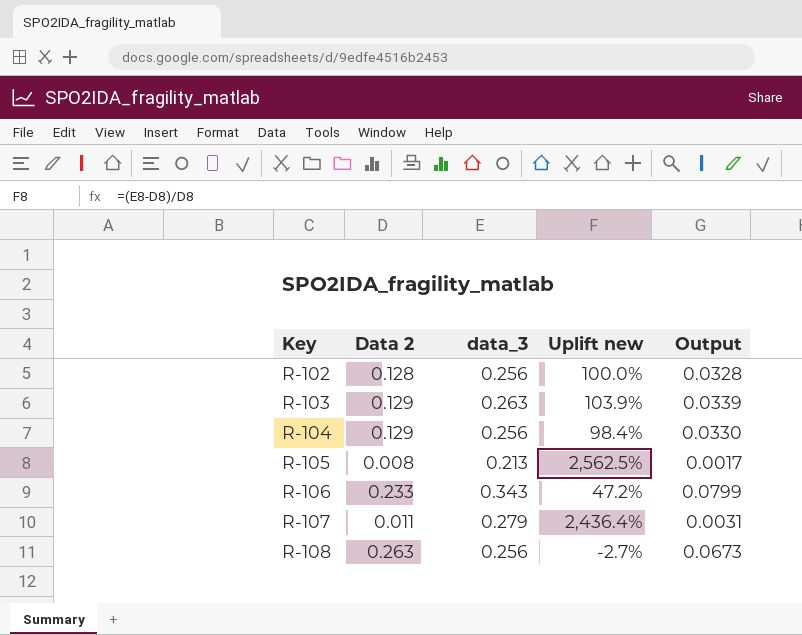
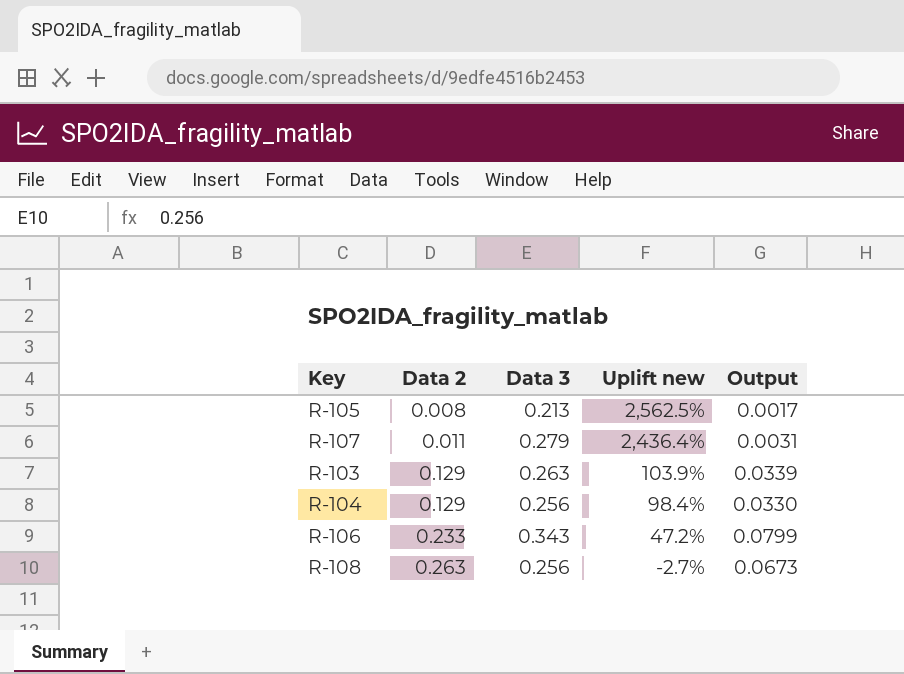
row order: Key ascending -> Data 2 ascending
column name: data_3 -> Data 3
row R-102: 0.128 | 0.256 | 100.0% | 0.0328 -> none

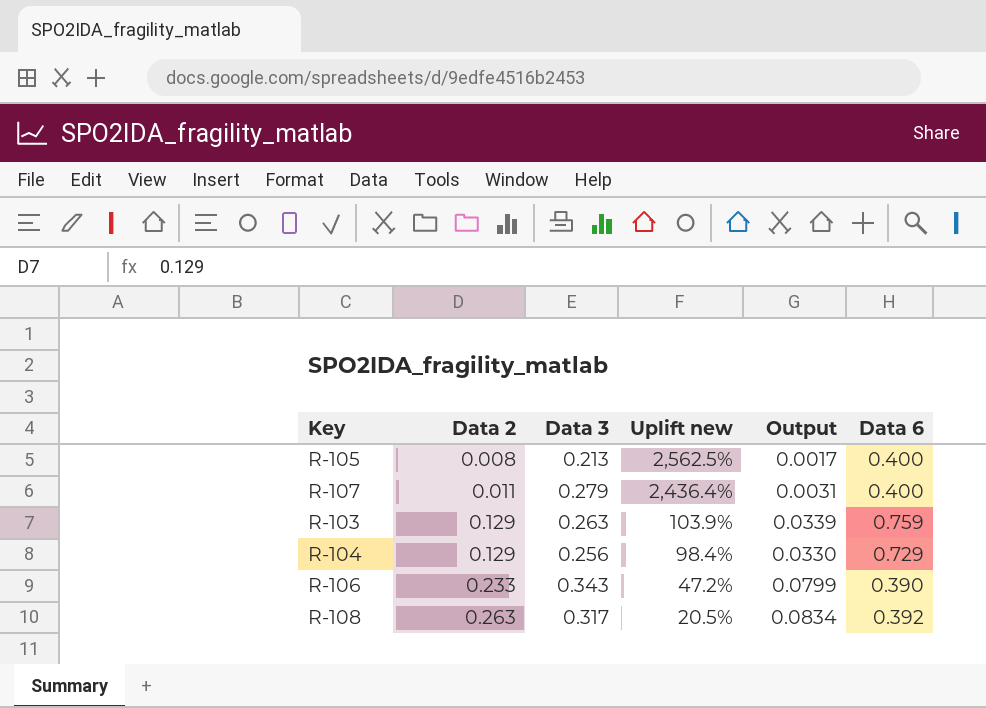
column Data 6 | position: none -> 6
R-108 | Data 3: 0.256 -> 0.317
R-108 | Uplift new: -2.7% -> 20.5%
R-108 | Output: 0.0673 -> 0.0834

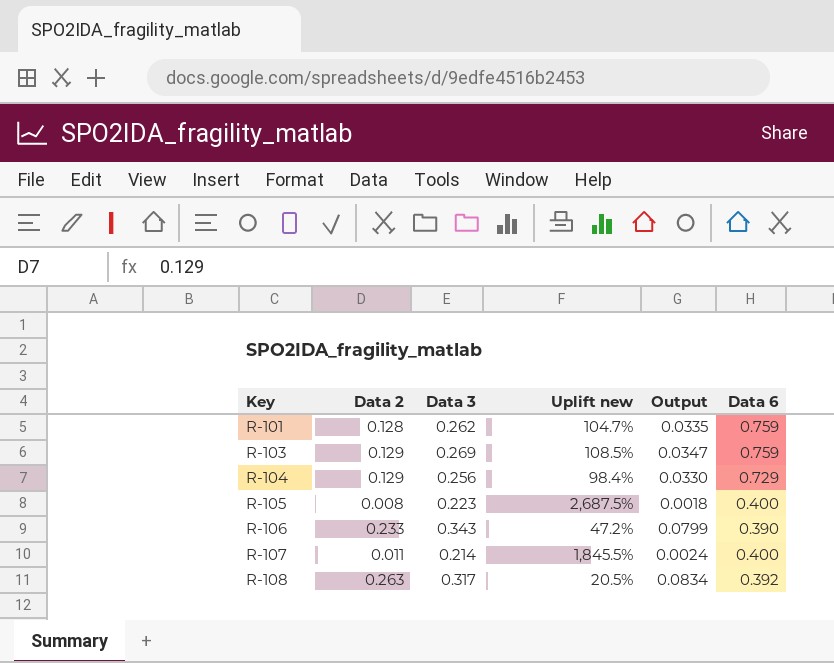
row order: Data 2 ascending -> Key ascending
row R-101: none -> 0.128 | 0.262 | 104.7% | 0.0335 | 0.759
R-103 | Data 3: 0.263 -> 0.269
R-103 | Uplift new: 103.9% -> 108.5%
R-103 | Output: 0.0339 -> 0.0347
R-105 | Data 3: 0.213 -> 0.223
R-105 | Uplift new: 2,562.5% -> 2,687.5%
R-105 | Output: 0.0017 -> 0.0018
R-107 | Data 3: 0.279 -> 0.214
R-107 | Uplift new: 2,436.4% -> 1,845.5%
R-107 | Output: 0.0031 -> 0.0024

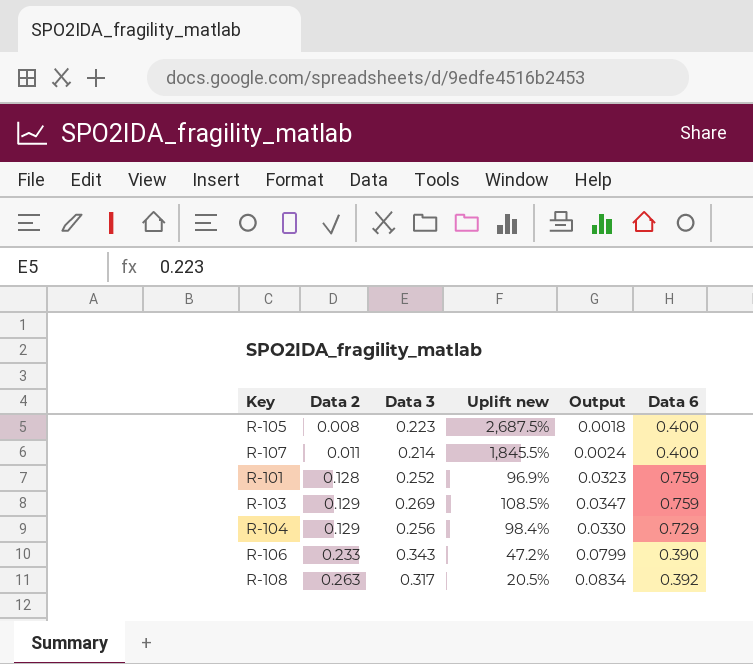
row order: Key ascending -> Data 2 ascending
R-101 | Data 3: 0.262 -> 0.252
R-101 | Uplift new: 104.7% -> 96.9%
R-101 | Output: 0.0335 -> 0.0323

